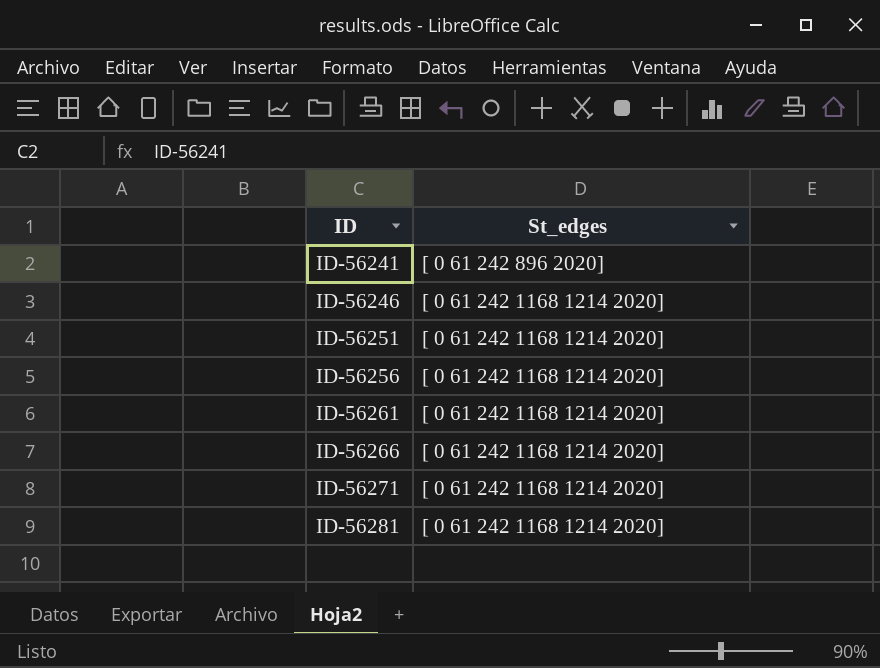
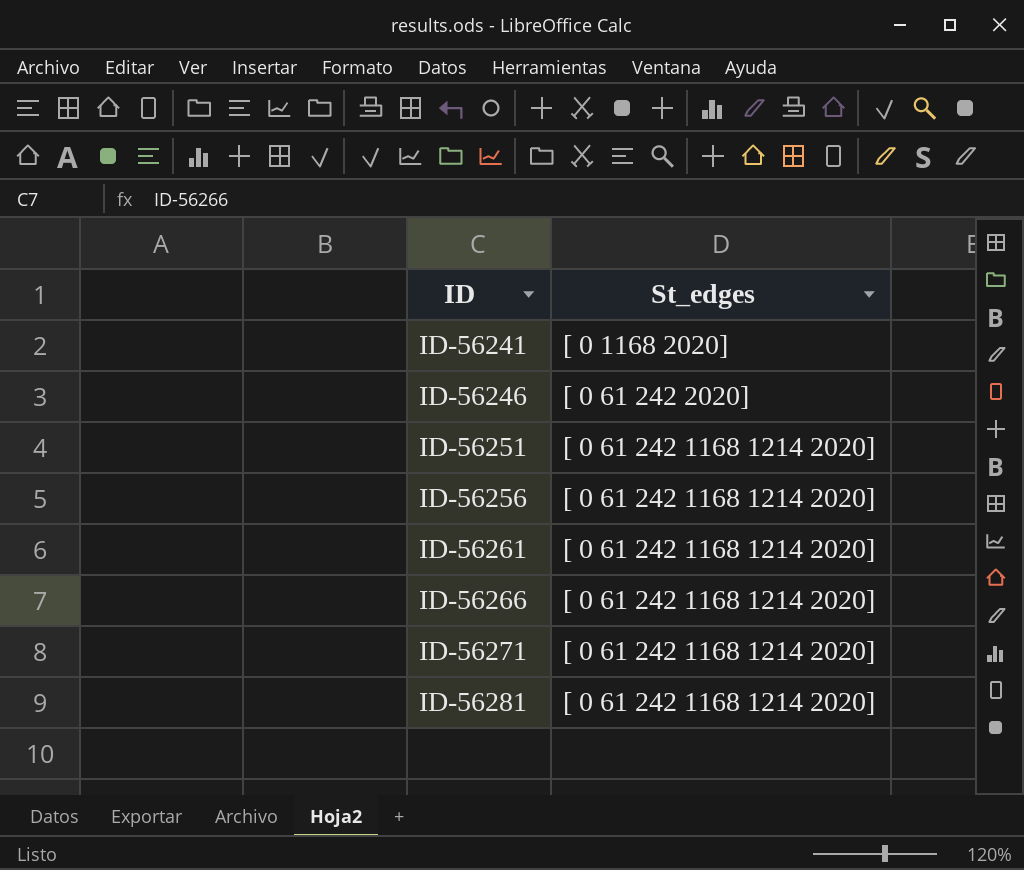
ID-56241 | St_edges: [ 0 61 242 896 2020] -> [ 0 1168 2020]
ID-56246 | St_edges: [ 0 61 242 1168 1214 2020] -> [ 0 61 242 2020]

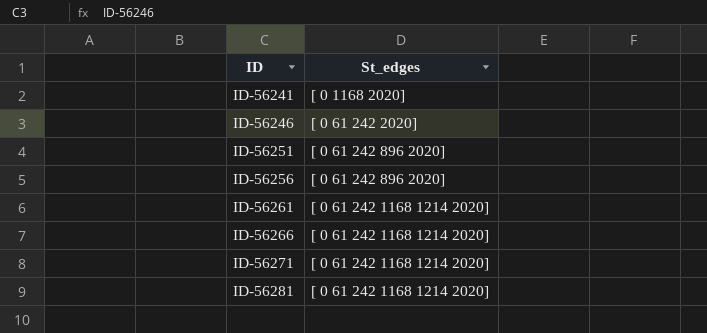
ID-56251 | St_edges: [ 0 61 242 1168 1214 2020] -> [ 0 61 242 896 2020]
ID-56256 | St_edges: [ 0 61 242 1168 1214 2020] -> [ 0 61 242 896 2020]

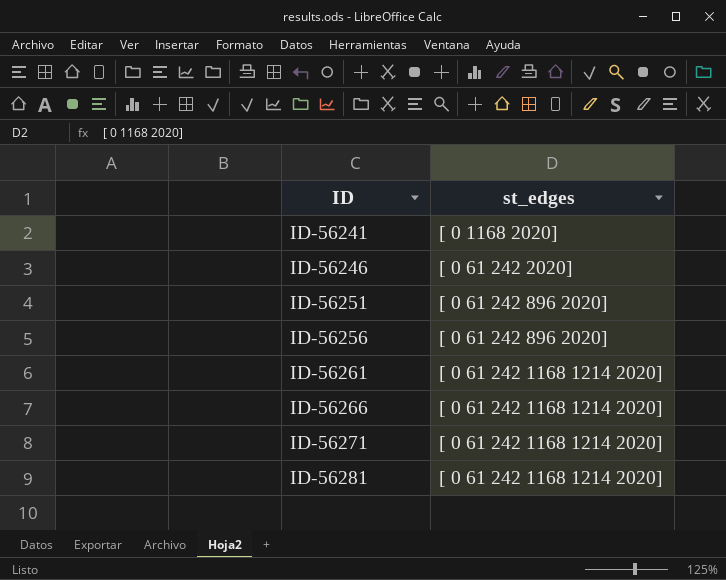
column name: St_edges -> st_edges

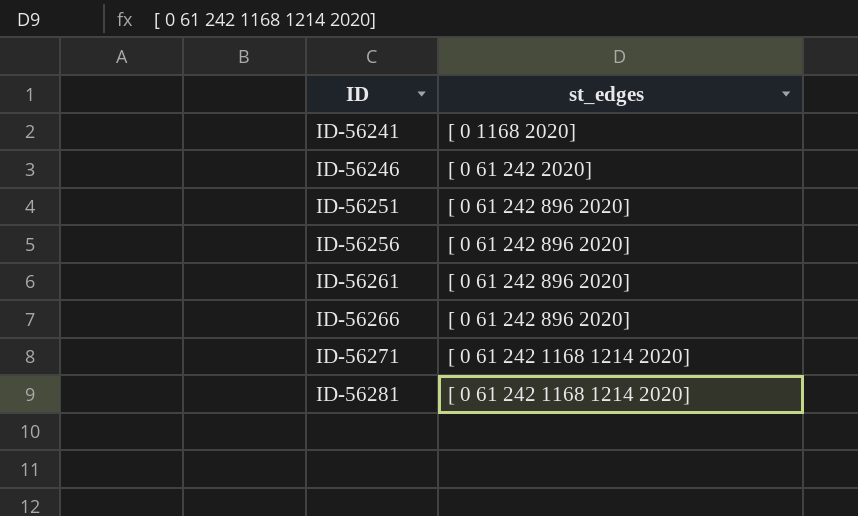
ID-56261 | st_edges: [ 0 61 242 1168 1214 2020] -> [ 0 61 242 896 2020]
ID-56266 | st_edges: [ 0 61 242 1168 1214 2020] -> [ 0 61 242 896 2020]

